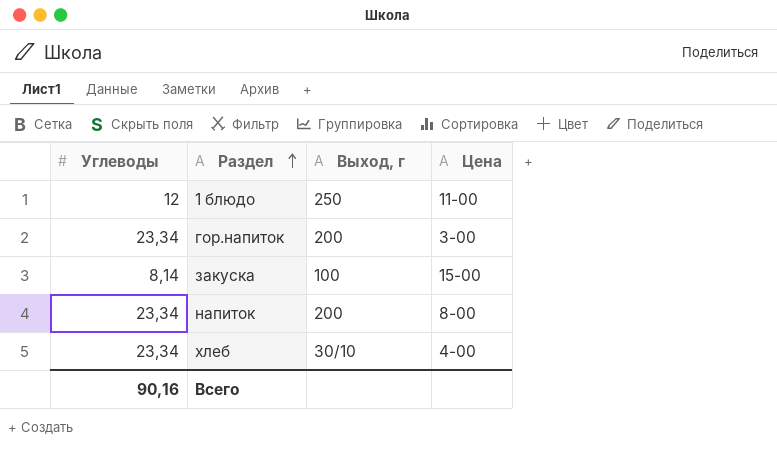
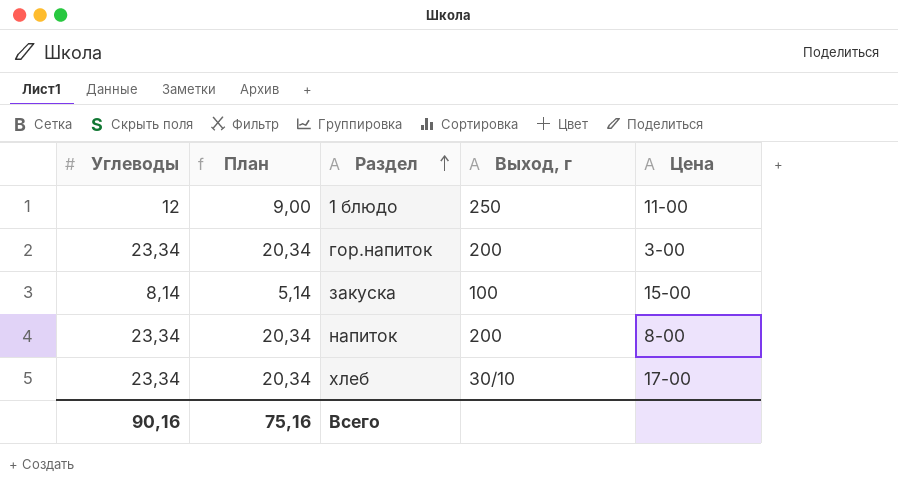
column План | formula: none -> [Углеводы] - 3
хлеб | Цена: 4-00 -> 17-00

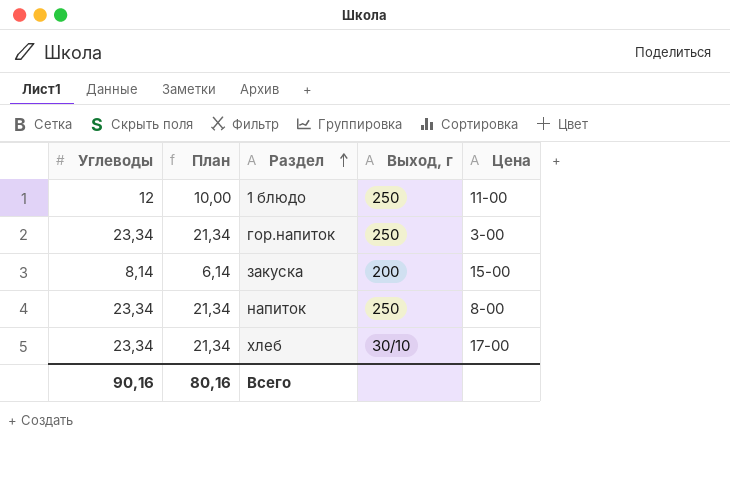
column План | formula: [Углеводы] - 3 -> [Углеводы] - 2
гор.напиток | Выход, г: 200 -> 250
закуска | Выход, г: 100 -> 200
напиток | Выход, г: 200 -> 250
Всего | План: 75,16 -> 80,16

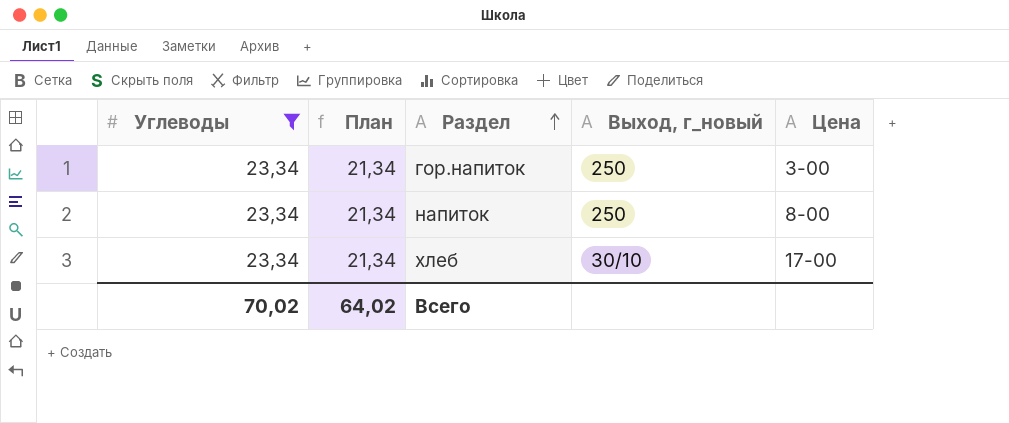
filter: none -> Углеводы = 23,34
column name: Выход, г -> Выход, г_новый
Всего | Углеводы: 90,16 -> 70,02
Всего | План: 80,16 -> 64,02

